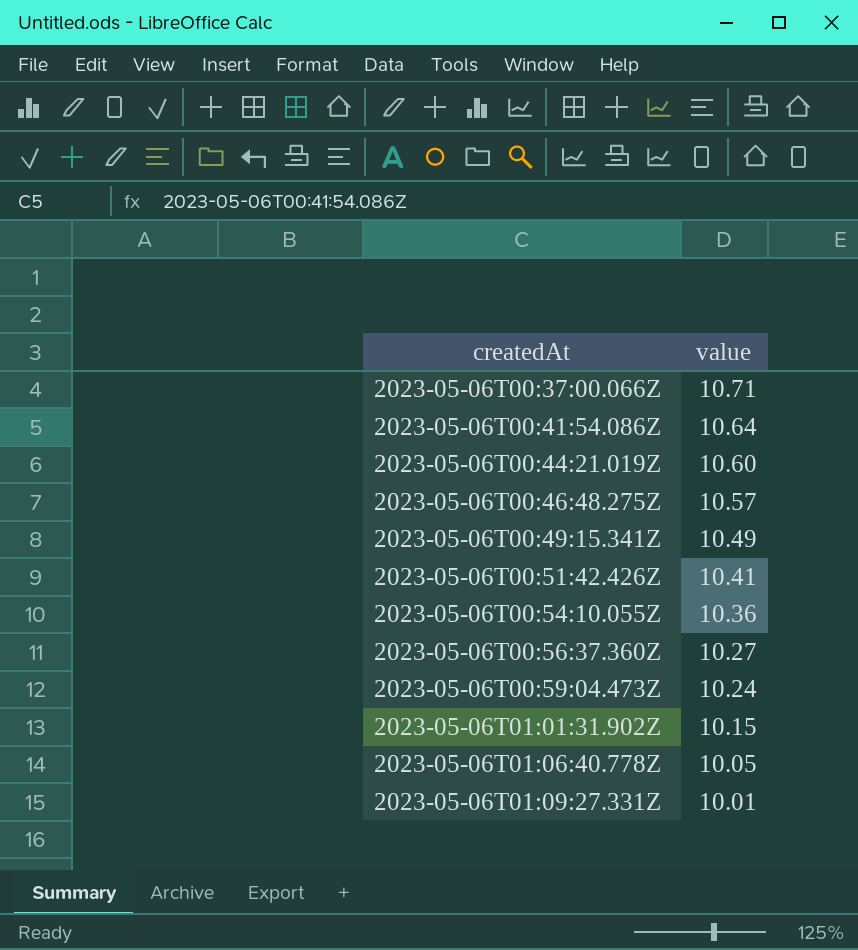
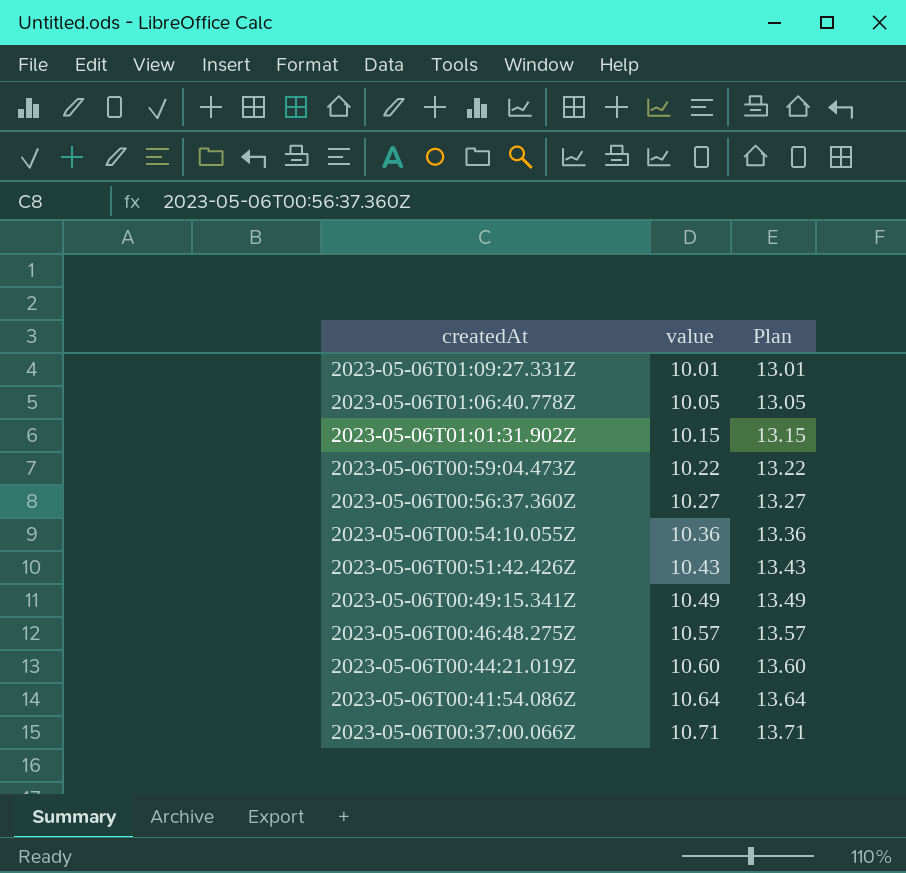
row order: createdAt ascending -> createdAt descending
column Plan | formula: none -> [value] + 3
2023-05-06T00:59:04.473Z | value: 10.24 -> 10.22
2023-05-06T00:51:42.426Z | value: 10.41 -> 10.43

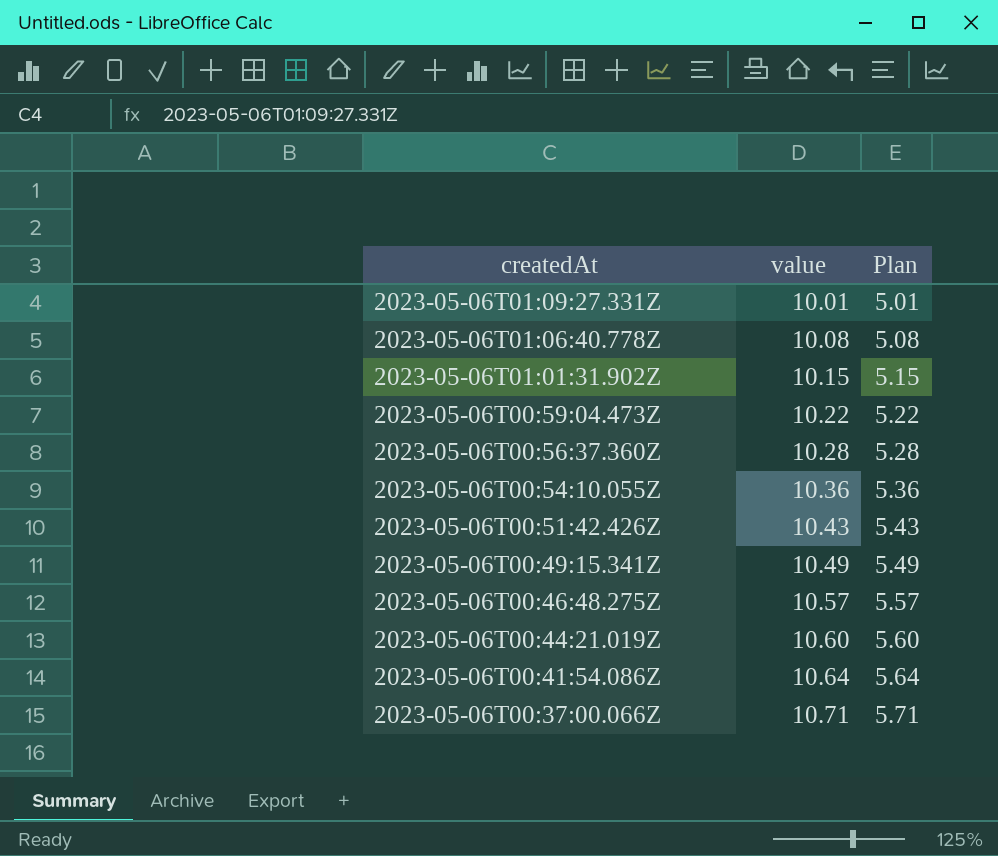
column Plan | formula: [value] + 3 -> [value] - 5
2023-05-06T01:06:40.778Z | value: 10.05 -> 10.08
2023-05-06T00:56:37.360Z | value: 10.27 -> 10.28

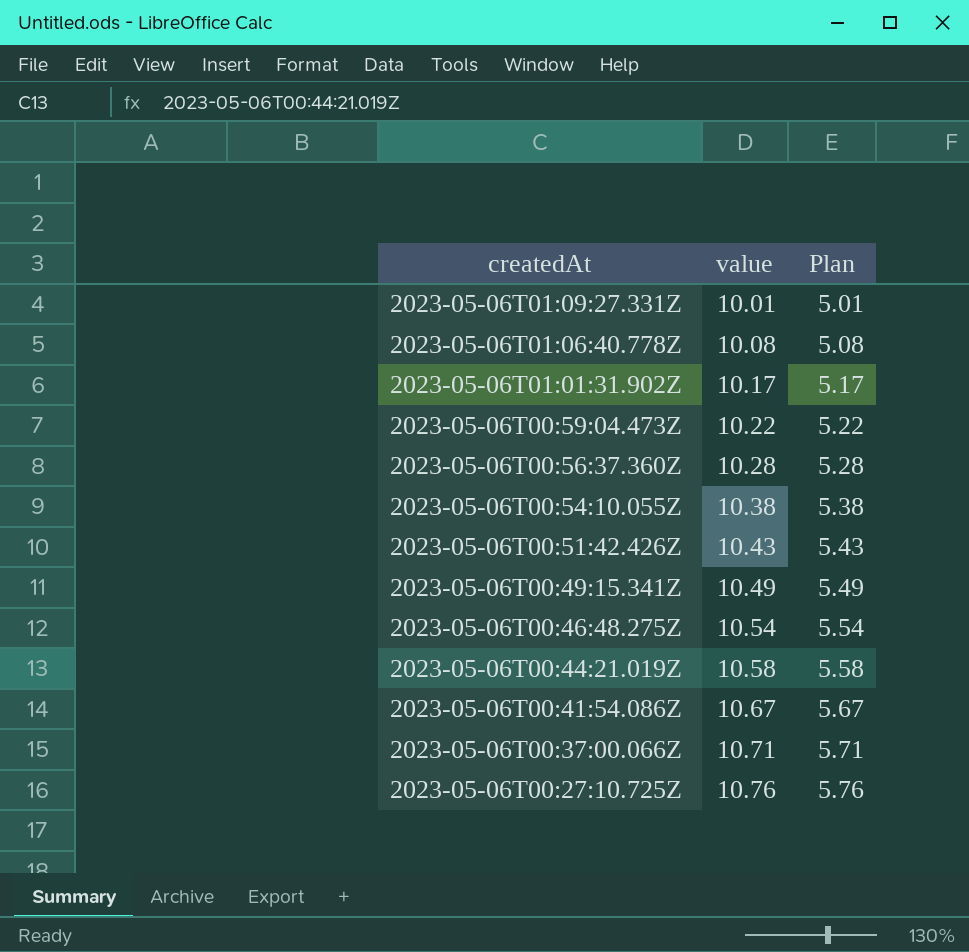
2023-05-06T01:01:31.902Z | value: 10.15 -> 10.17
2023-05-06T01:01:31.902Z | Plan: 5.15 -> 5.17
2023-05-06T00:54:10.055Z | value: 10.36 -> 10.38
2023-05-06T00:54:10.055Z | Plan: 5.36 -> 5.38
2023-05-06T00:46:48.275Z | value: 10.57 -> 10.54
2023-05-06T00:46:48.275Z | Plan: 5.57 -> 5.54
2023-05-06T00:44:21.019Z | value: 10.60 -> 10.58
2023-05-06T00:44:21.019Z | Plan: 5.60 -> 5.58
2023-05-06T00:41:54.086Z | value: 10.64 -> 10.67
2023-05-06T00:41:54.086Z | Plan: 5.64 -> 5.67
row 2023-05-06T00:27:10.725Z: none -> 10.76 | 5.76

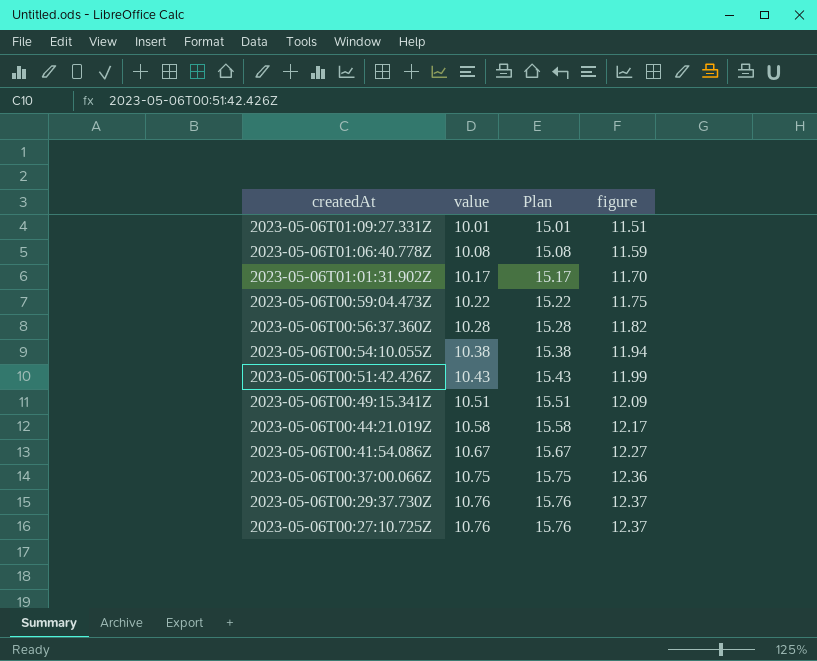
column Plan | formula: [value] - 5 -> [value] + 5
column figure | formula: none -> [value] * 1.15
row 2023-05-06T00:46:48.275Z: 10.54 | 5.54 -> none
2023-05-06T00:49:15.341Z | value: 10.49 -> 10.51
2023-05-06T00:37:00.066Z | value: 10.71 -> 10.75
row 2023-05-06T00:29:37.730Z: none -> 10.76 | 15.76 | 12.37

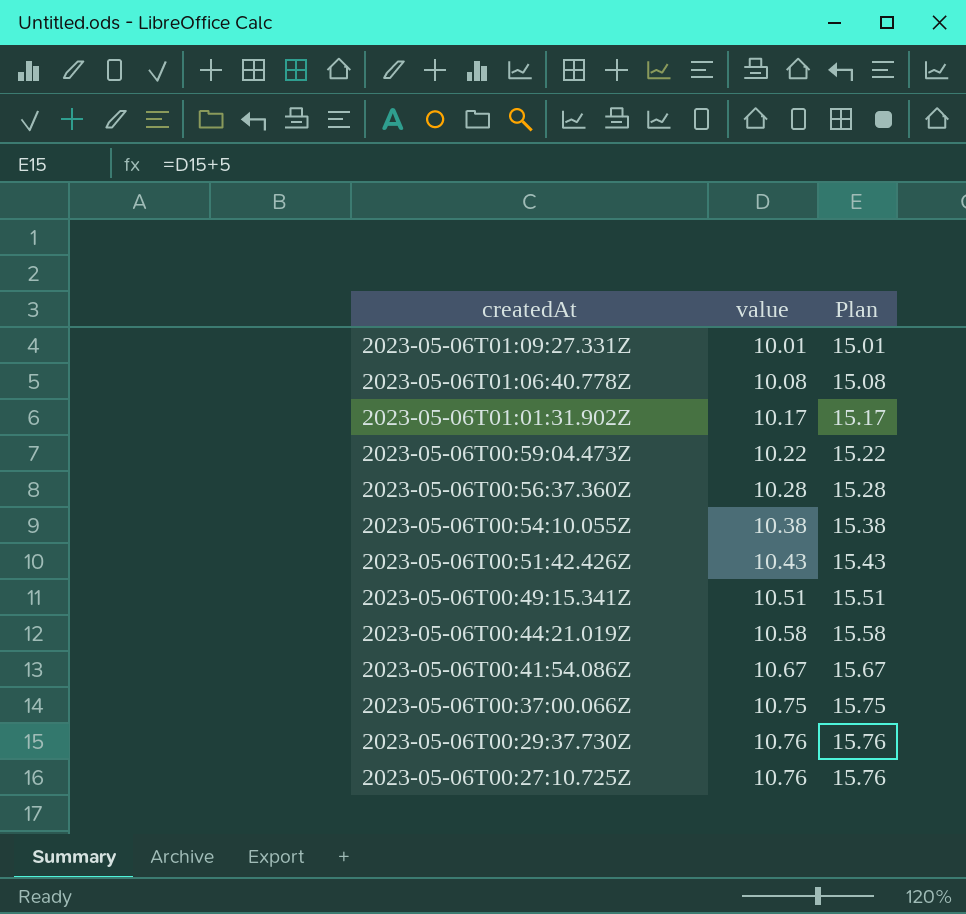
column figure | formula: [value] * 1.15 -> none

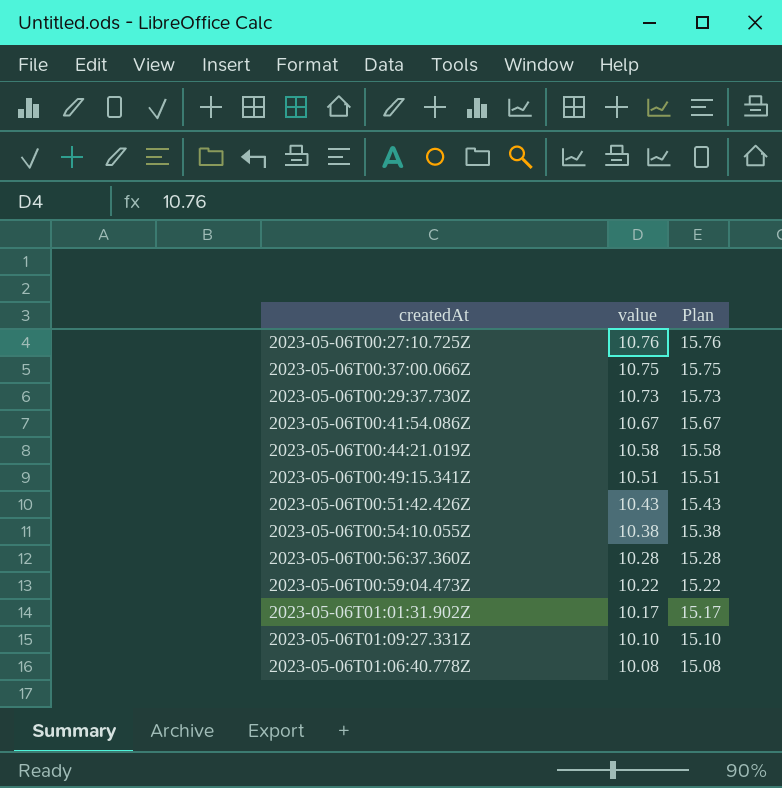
row order: createdAt descending -> value descending
2023-05-06T00:29:37.730Z | value: 10.76 -> 10.73
2023-05-06T00:29:37.730Z | Plan: 15.76 -> 15.73
2023-05-06T01:09:27.331Z | value: 10.01 -> 10.10
2023-05-06T01:09:27.331Z | Plan: 15.01 -> 15.10

